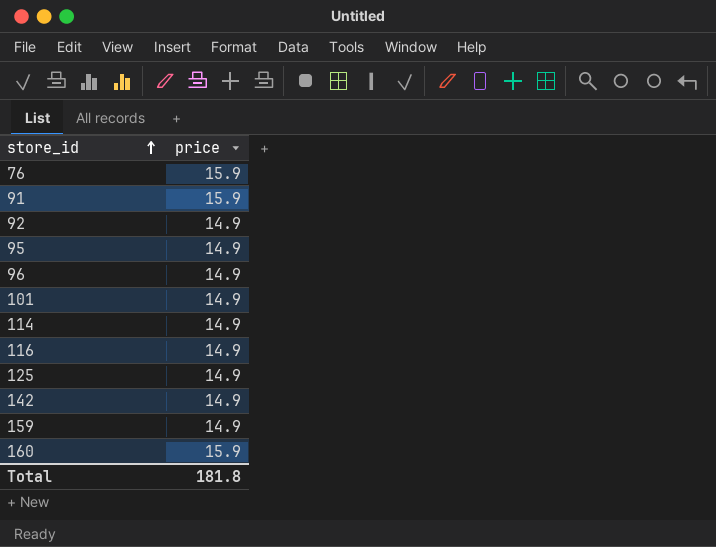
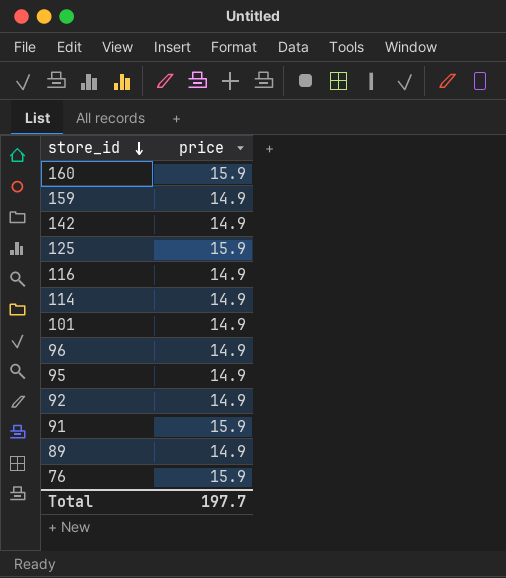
row order: store_id ascending -> store_id descending
125 | price: 14.9 -> 15.9
row 89: none -> 14.9
Total | price: 181.8 -> 197.7

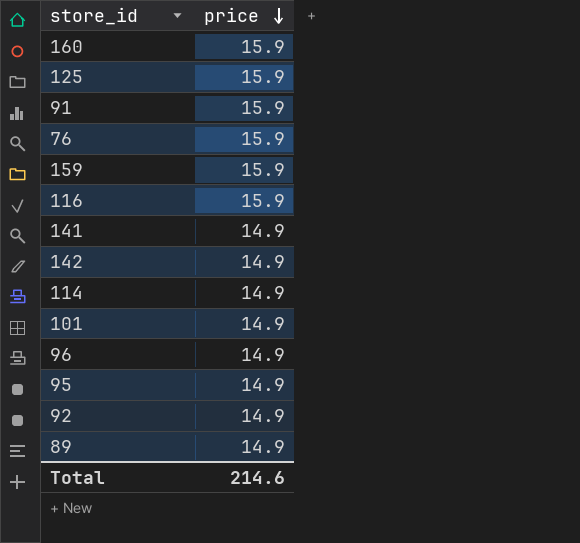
row order: store_id descending -> price descending
159 | price: 14.9 -> 15.9
116 | price: 14.9 -> 15.9
row 141: none -> 14.9
Total | price: 197.7 -> 214.6

